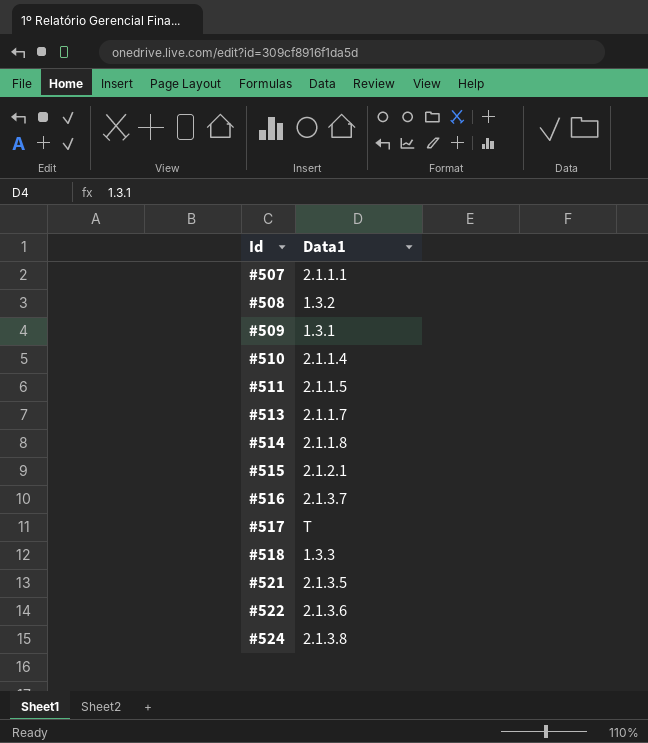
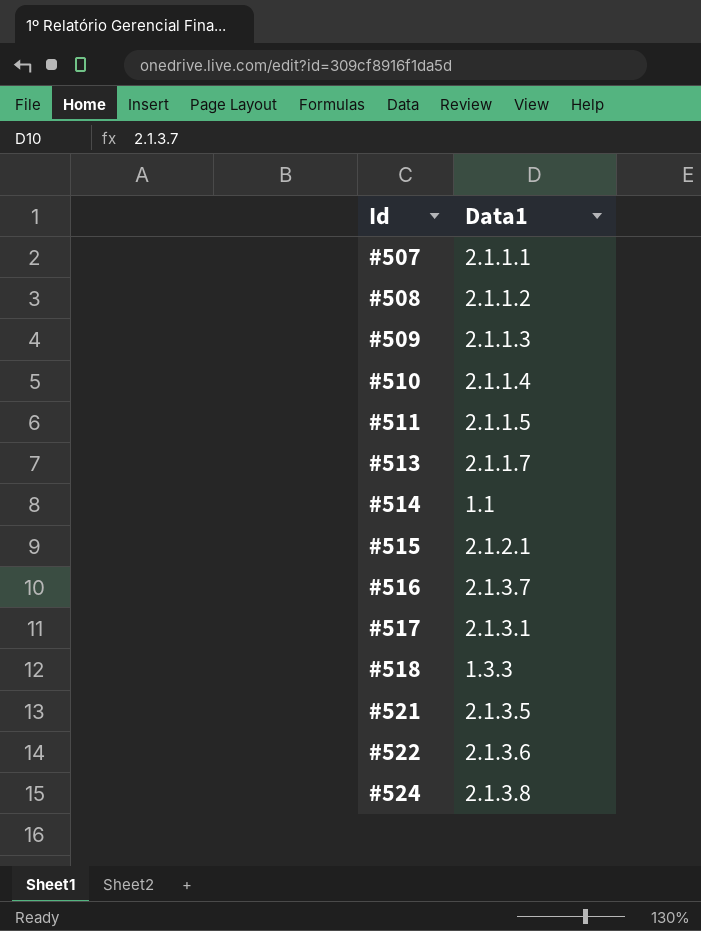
#508 | Data1: 1.3.2 -> 2.1.1.2
#509 | Data1: 1.3.1 -> 2.1.1.3
#514 | Data1: 2.1.1.8 -> 1.1
#517 | Data1: T -> 2.1.3.1

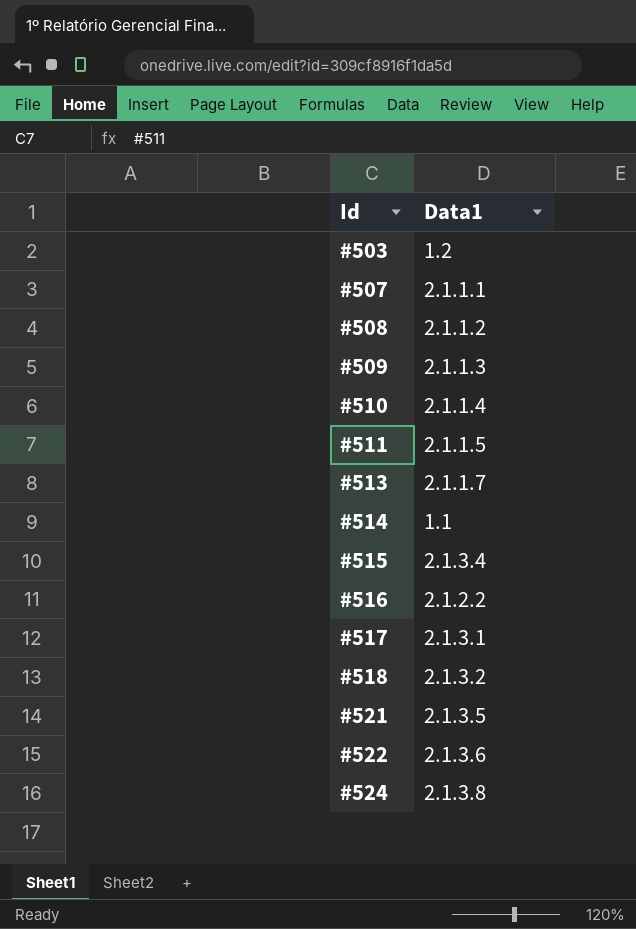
row #503: none -> 1.2
#515 | Data1: 2.1.2.1 -> 2.1.3.4
#516 | Data1: 2.1.3.7 -> 2.1.2.2
#518 | Data1: 1.3.3 -> 2.1.3.2

